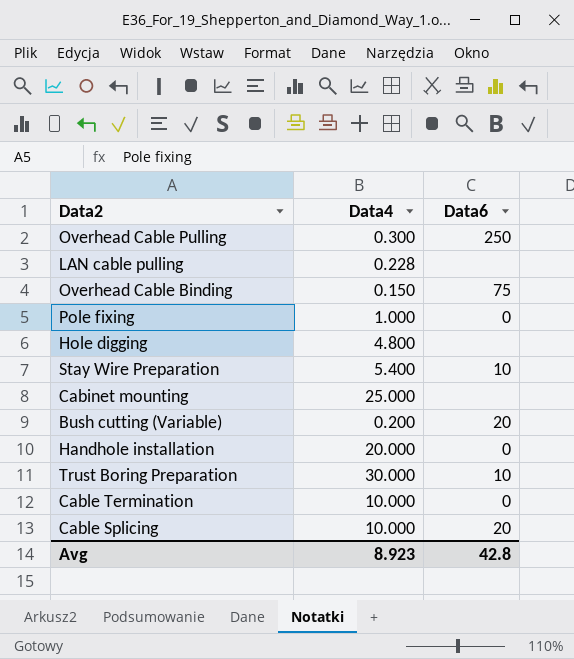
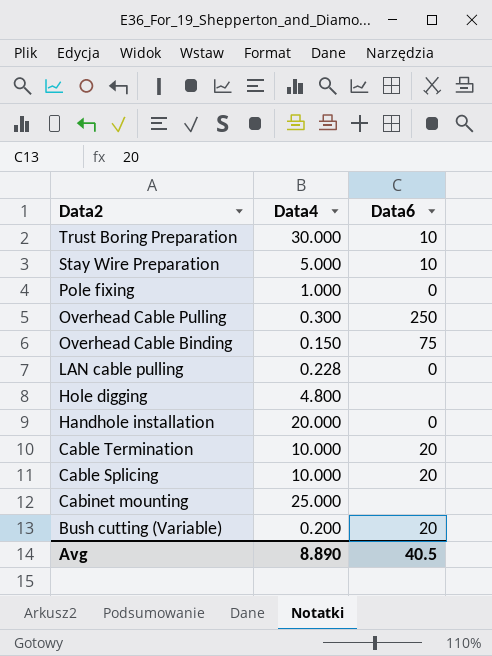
row order: none -> Data2 descending
Stay Wire Preparation | Data4: 5.400 -> 5.000
LAN cable pulling | Data6: none -> 0
Cable Termination | Data6: 0 -> 20
Avg | Data4: 8.923 -> 8.890
Avg | Data6: 42.8 -> 40.5

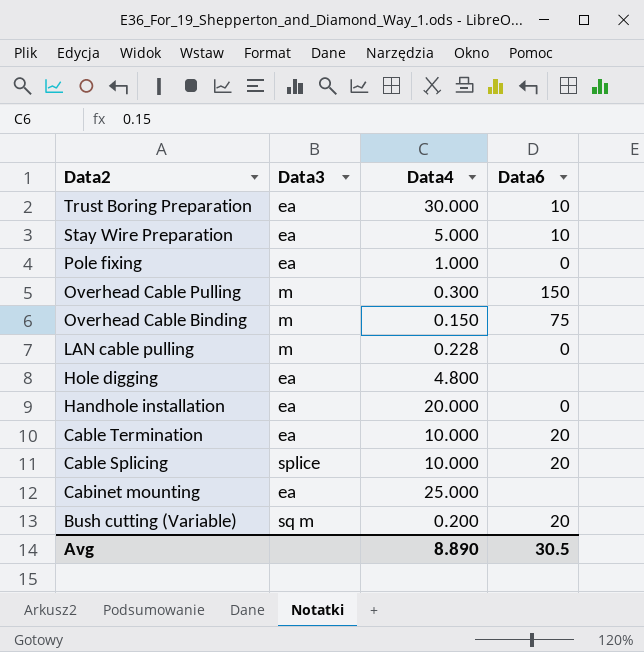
column Data3 | position: none -> 2
Overhead Cable Pulling | Data6: 250 -> 150
Avg | Data6: 40.5 -> 30.5

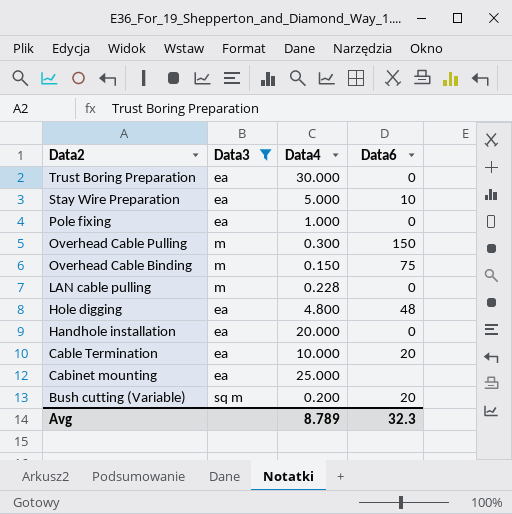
filter: none -> Data3 != splice
Trust Boring Preparation | Data6: 10 -> 0
Hole digging | Data6: none -> 48
Avg | Data4: 8.890 -> 8.789
Avg | Data6: 30.5 -> 32.3

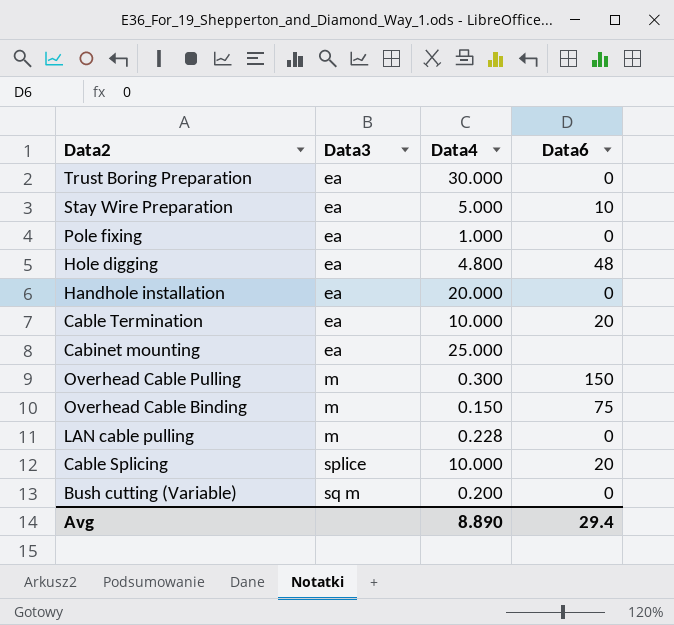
filter: Data3 != splice -> none
row order: Data2 descending -> Data3 ascending
Bush cutting (Variable) | Data6: 20 -> 0
Avg | Data4: 8.789 -> 8.890
Avg | Data6: 32.3 -> 29.4

